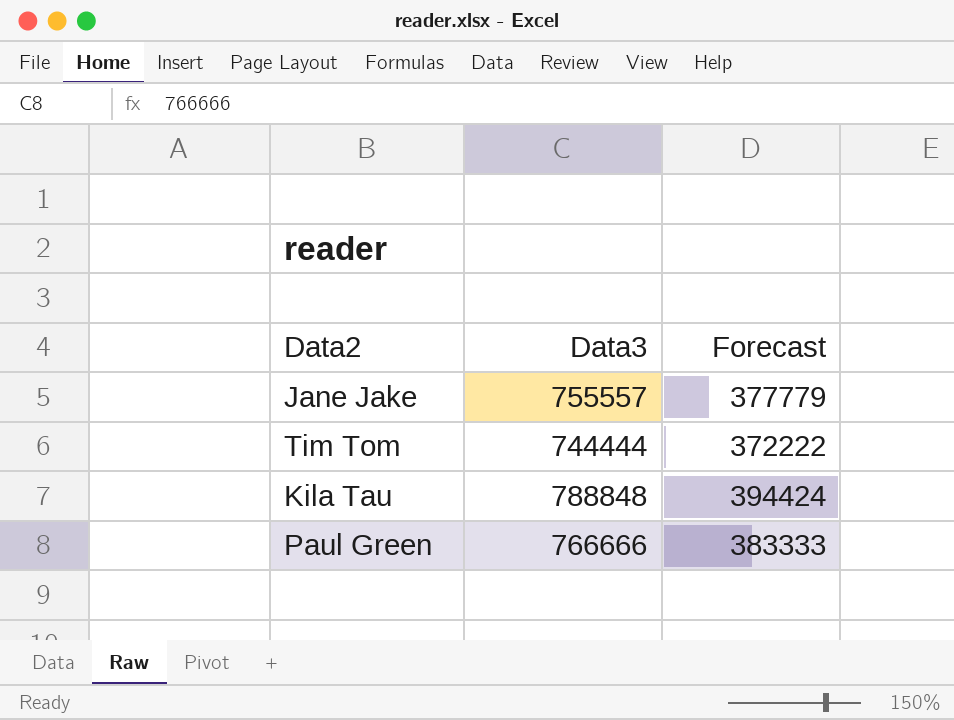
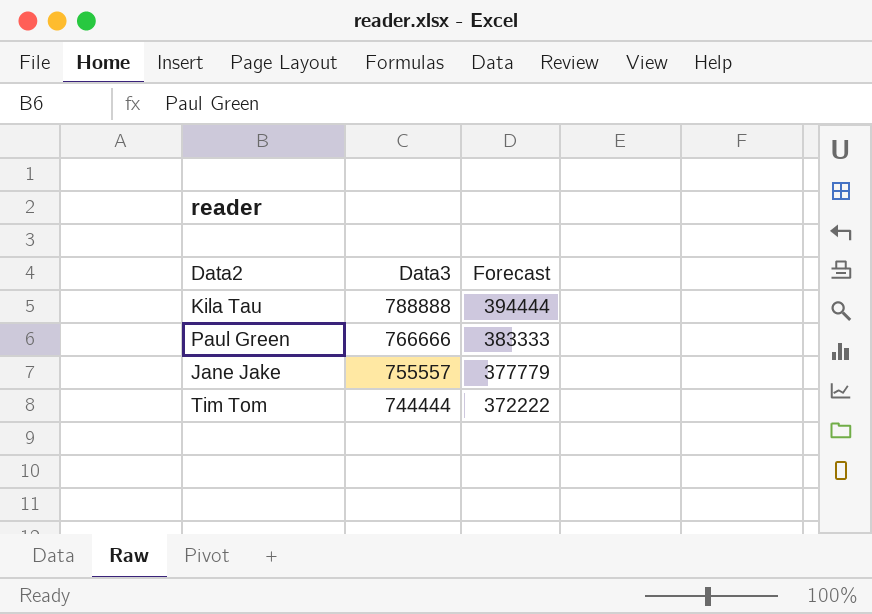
row order: none -> Data3 descending
Kila Tau | Data3: 788848 -> 788888
Kila Tau | Forecast: 394424 -> 394444

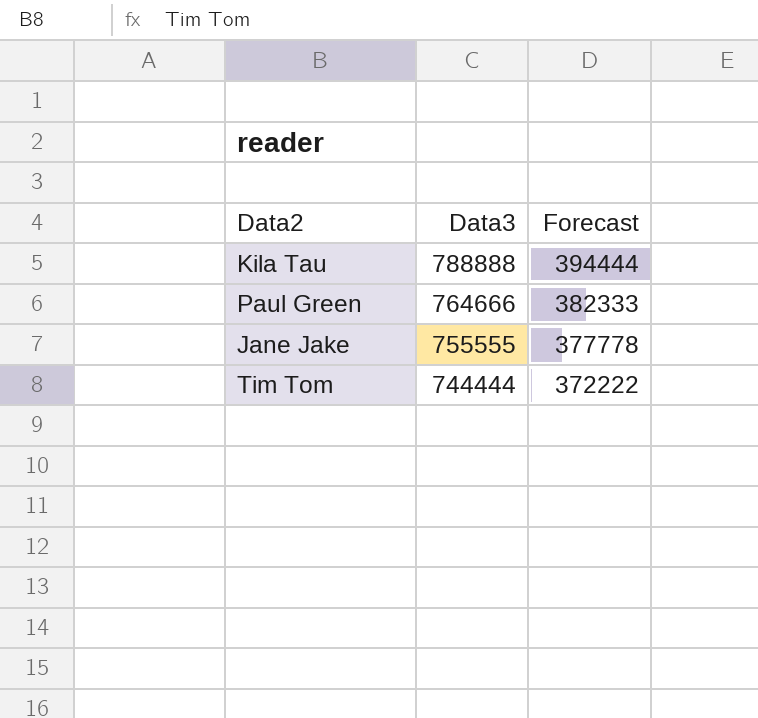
Paul Green | Data3: 766666 -> 764666
Paul Green | Forecast: 383333 -> 382333
Jane Jake | Data3: 755557 -> 755555
Jane Jake | Forecast: 377779 -> 377778

